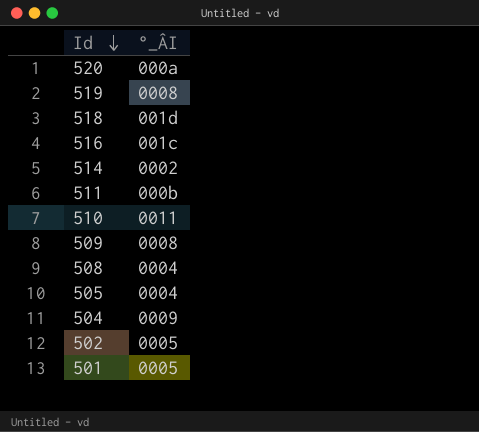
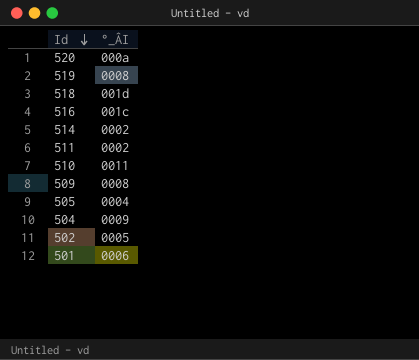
row 508: 0004 -> none
511 | °_ÂI: 000b -> 0002
501 | °_ÂI: 0005 -> 0006

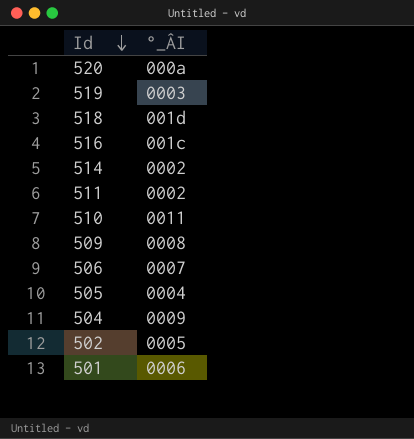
519 | °_ÂI: 0008 -> 0003
row 506: none -> 0007

